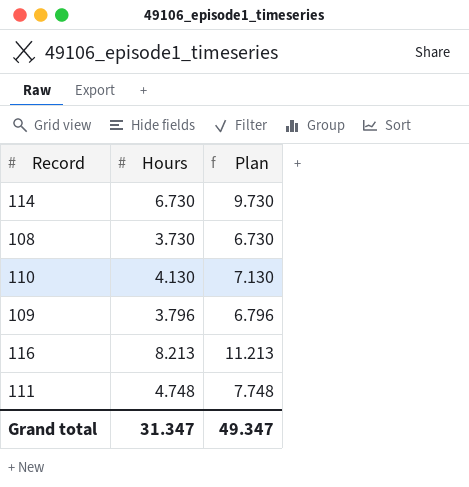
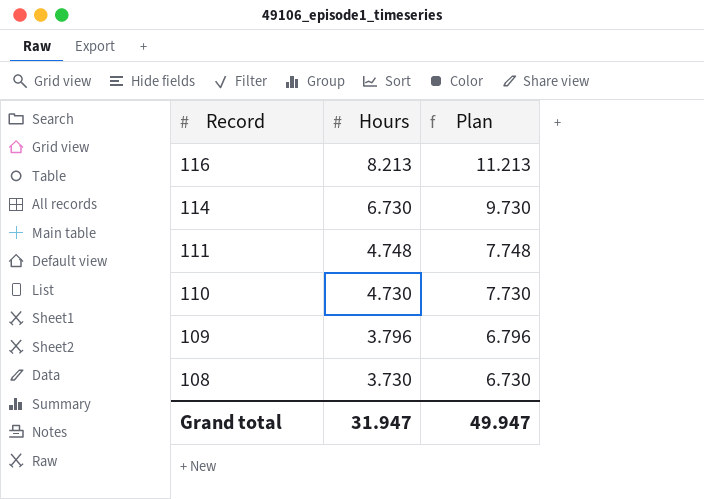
row order: none -> Record descending
110 | Hours: 4.130 -> 4.730
110 | Plan: 7.130 -> 7.730
Grand total | Hours: 31.347 -> 31.947
Grand total | Plan: 49.347 -> 49.947

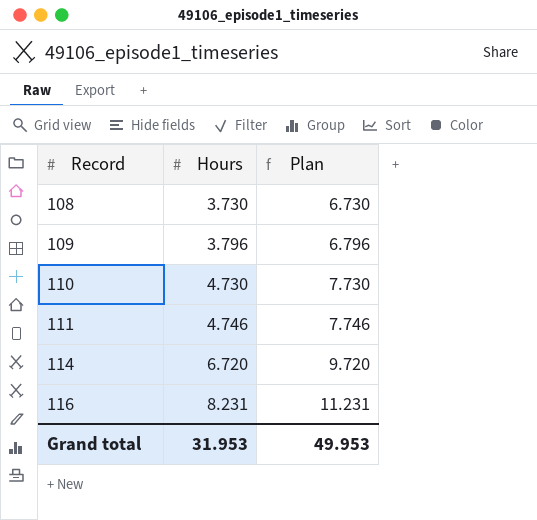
row order: Record descending -> Record ascending
111 | Hours: 4.748 -> 4.746
111 | Plan: 7.748 -> 7.746
114 | Hours: 6.730 -> 6.720
114 | Plan: 9.730 -> 9.720
116 | Hours: 8.213 -> 8.231
116 | Plan: 11.213 -> 11.231
Grand total | Hours: 31.947 -> 31.953
Grand total | Plan: 49.947 -> 49.953

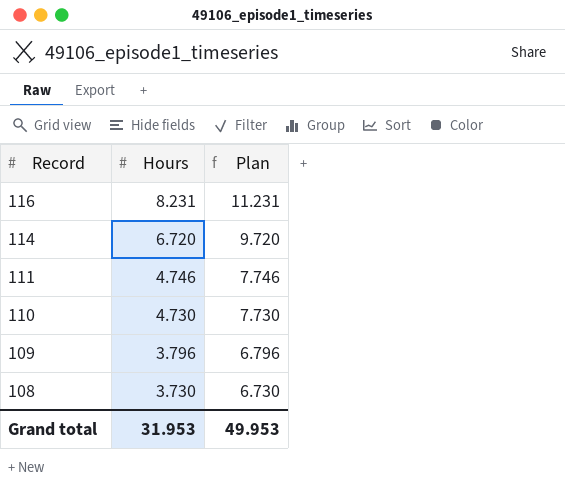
row order: Record ascending -> Record descending

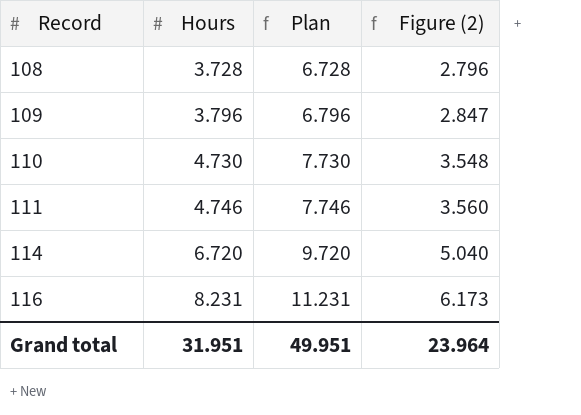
row order: Record descending -> Record ascending
column Figure (2) | formula: none -> [Hours] * 0.75
108 | Hours: 3.730 -> 3.728
108 | Plan: 6.730 -> 6.728
Grand total | Hours: 31.953 -> 31.951
Grand total | Plan: 49.953 -> 49.951

